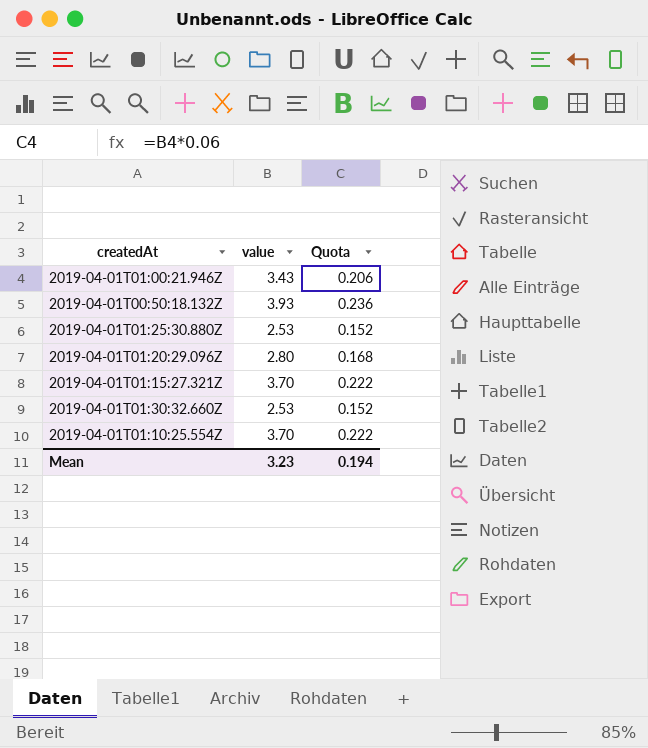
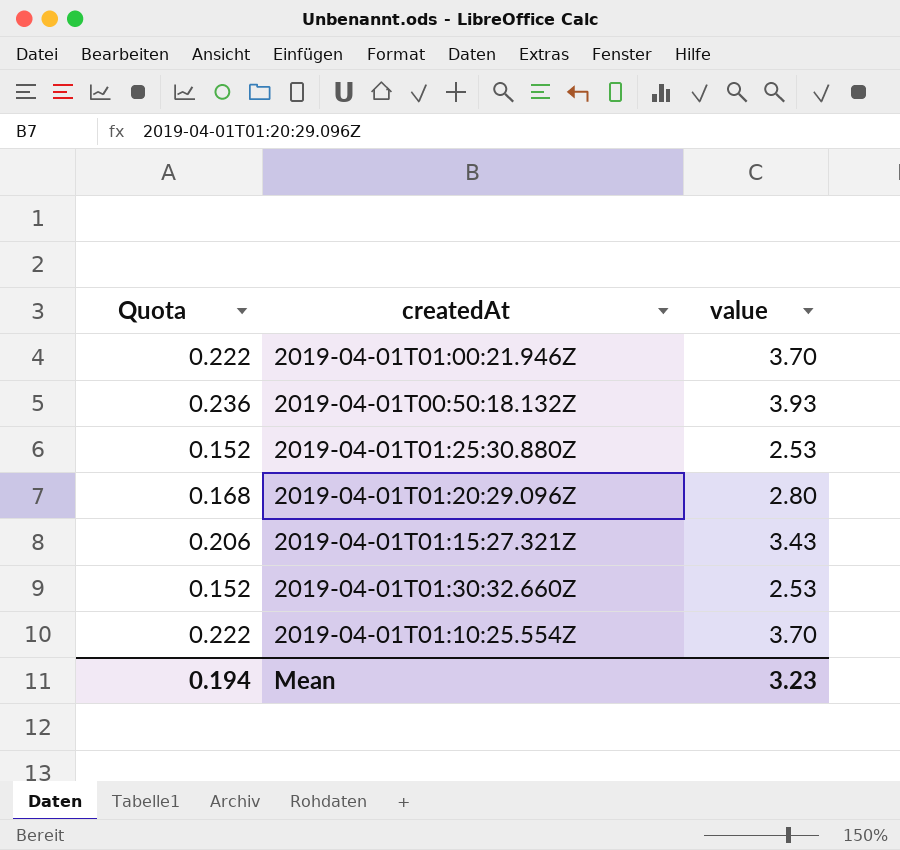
column Quota | position: 3 -> 1
2019-04-01T01:00:21.946Z | Quota: 0.206 -> 0.222
2019-04-01T01:00:21.946Z | value: 3.43 -> 3.70
2019-04-01T01:15:27.321Z | Quota: 0.222 -> 0.206
2019-04-01T01:15:27.321Z | value: 3.70 -> 3.43

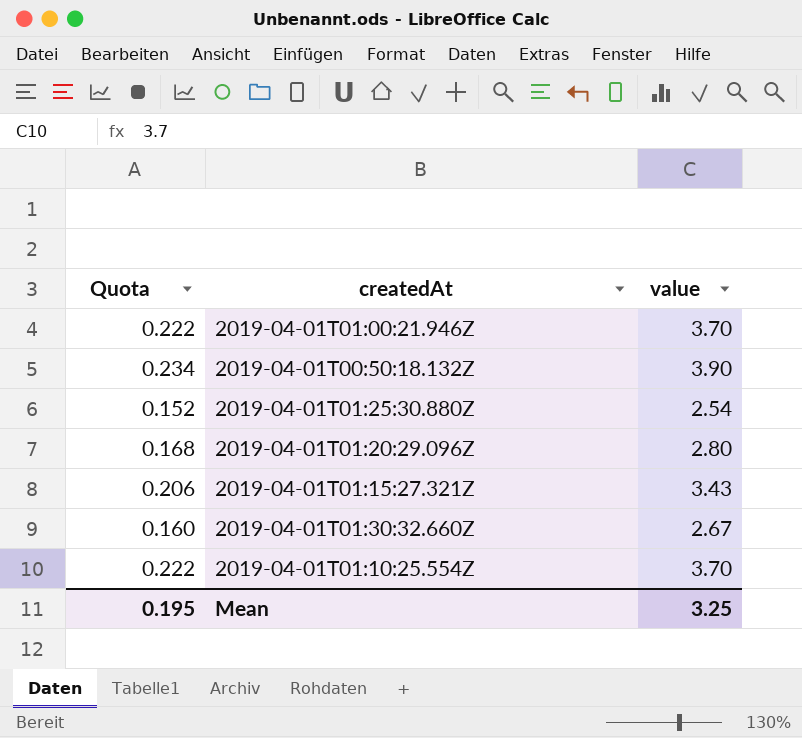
2019-04-01T00:50:18.132Z | Quota: 0.236 -> 0.234
2019-04-01T00:50:18.132Z | value: 3.93 -> 3.90
2019-04-01T01:25:30.880Z | value: 2.53 -> 2.54
2019-04-01T01:30:32.660Z | Quota: 0.152 -> 0.160
2019-04-01T01:30:32.660Z | value: 2.53 -> 2.67
Mean | Quota: 0.194 -> 0.195
Mean | value: 3.23 -> 3.25

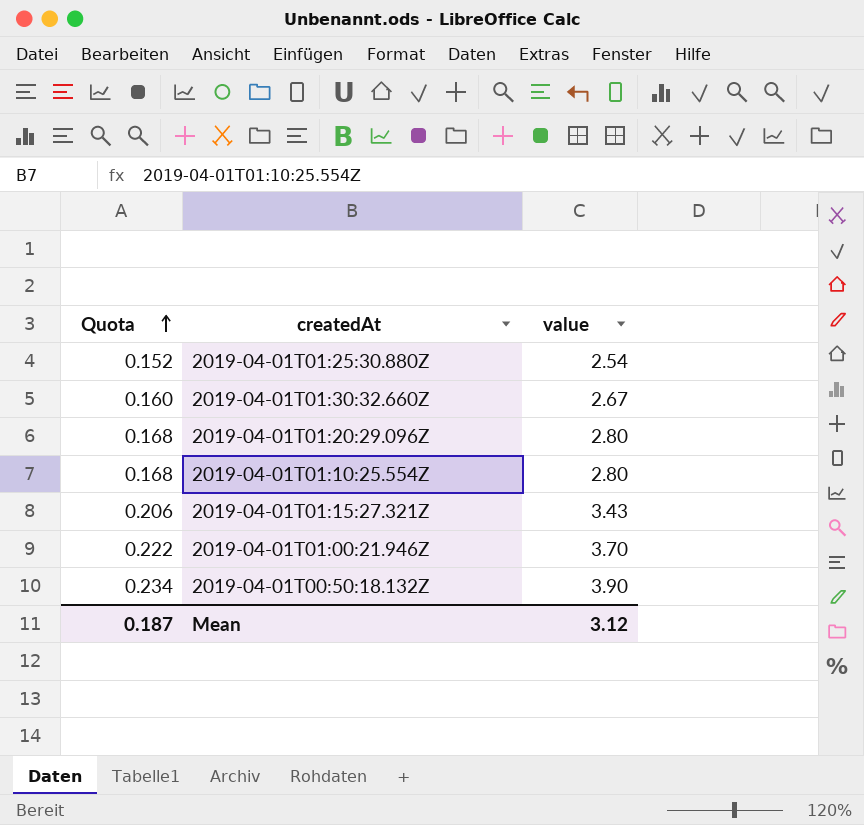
row order: none -> Quota ascending
2019-04-01T01:10:25.554Z | Quota: 0.222 -> 0.168
2019-04-01T01:10:25.554Z | value: 3.70 -> 2.80
Mean | Quota: 0.195 -> 0.187
Mean | value: 3.25 -> 3.12

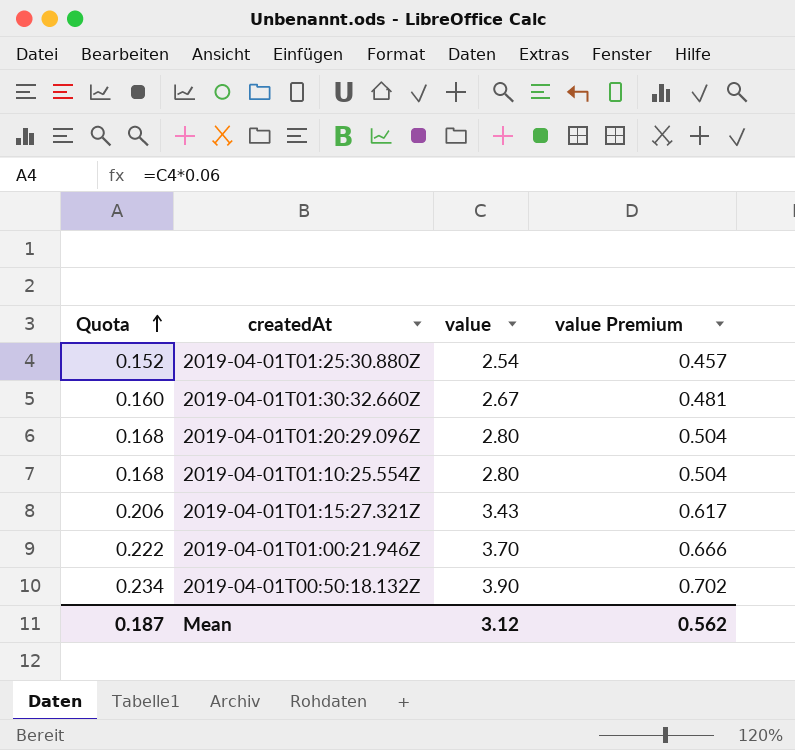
column value Premium | formula: none -> [value] * 0.18

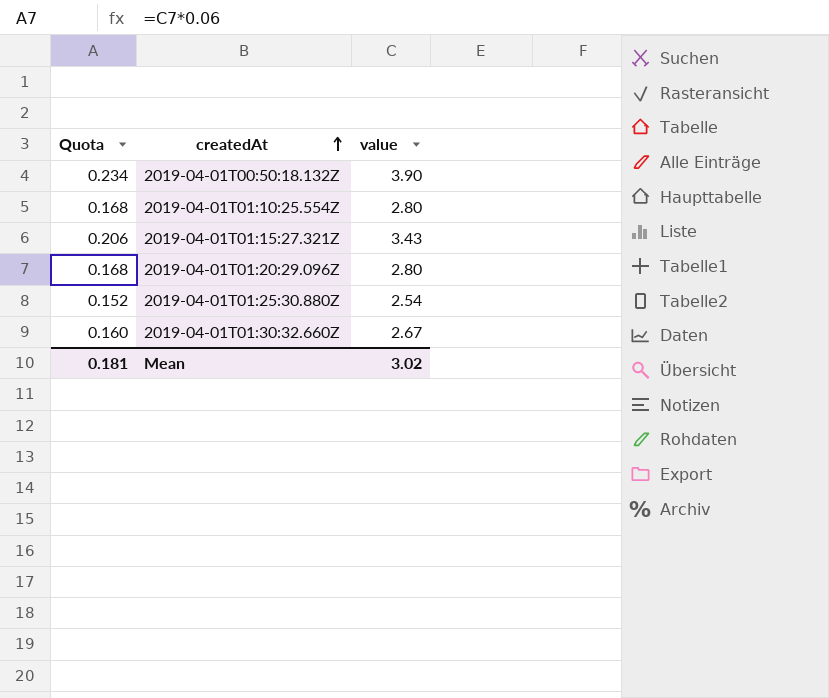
row order: Quota ascending -> createdAt ascending
column value Premium | formula: [value] * 0.18 -> none
row 2019-04-01T01:00:21.946Z: 0.222 | 3.70 | 0.666 -> none
Mean | Quota: 0.187 -> 0.181
Mean | value: 3.12 -> 3.02

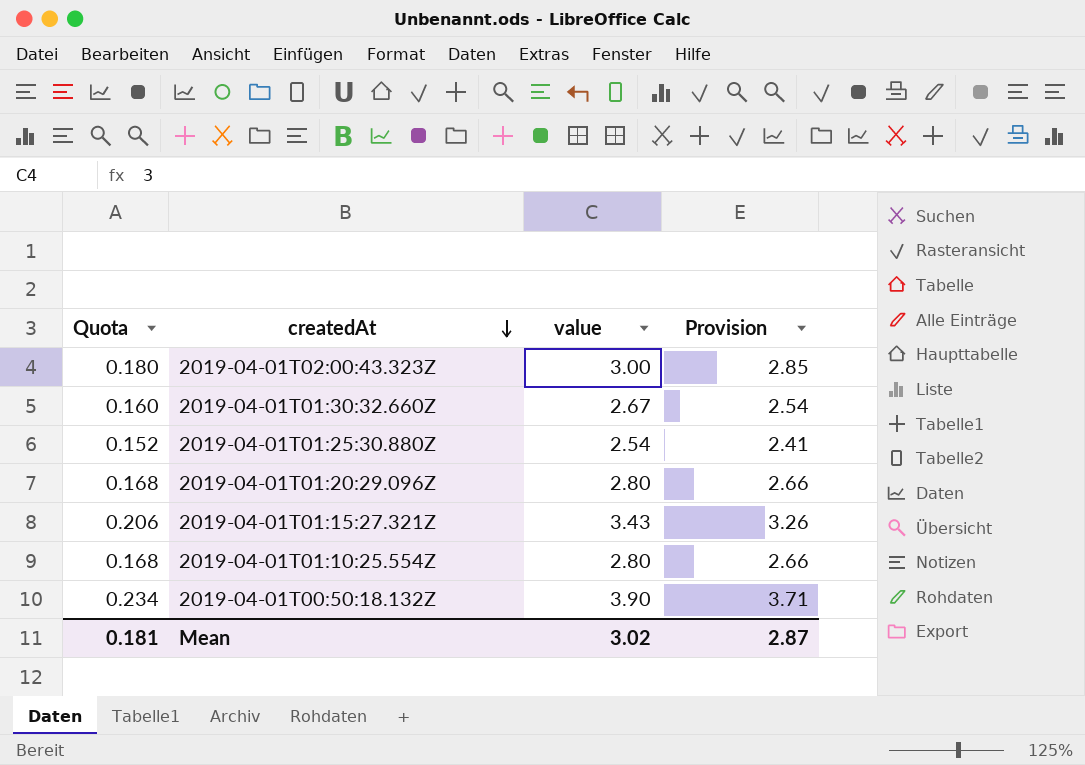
row order: createdAt ascending -> createdAt descending
column Provision | formula: none -> [value] * 0.95
row 2019-04-01T02:00:43.323Z: none -> 0.180 | 3.00 | 2.85

